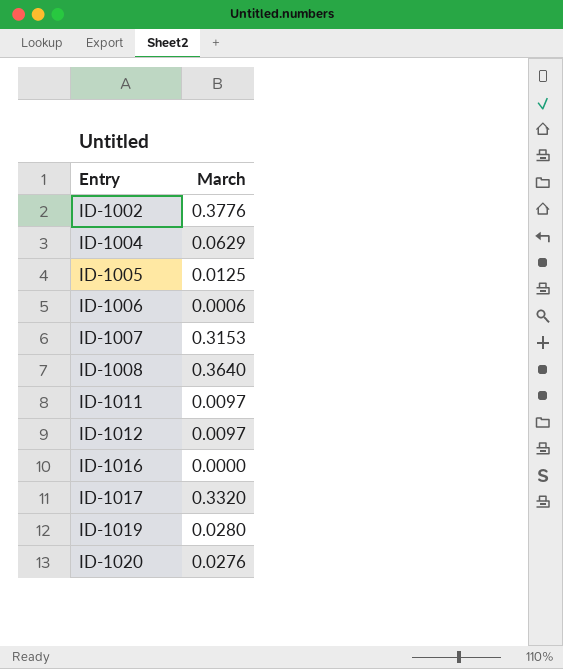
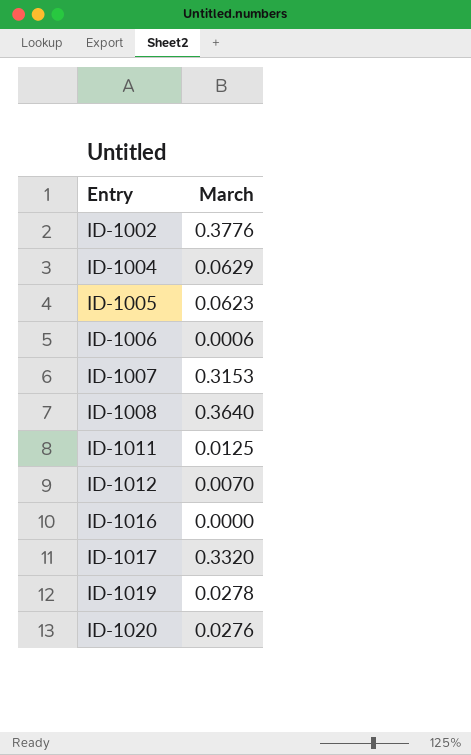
ID-1005 | March: 0.0125 -> 0.0623
ID-1011 | March: 0.0097 -> 0.0125
ID-1012 | March: 0.0097 -> 0.0070
ID-1019 | March: 0.0280 -> 0.0278

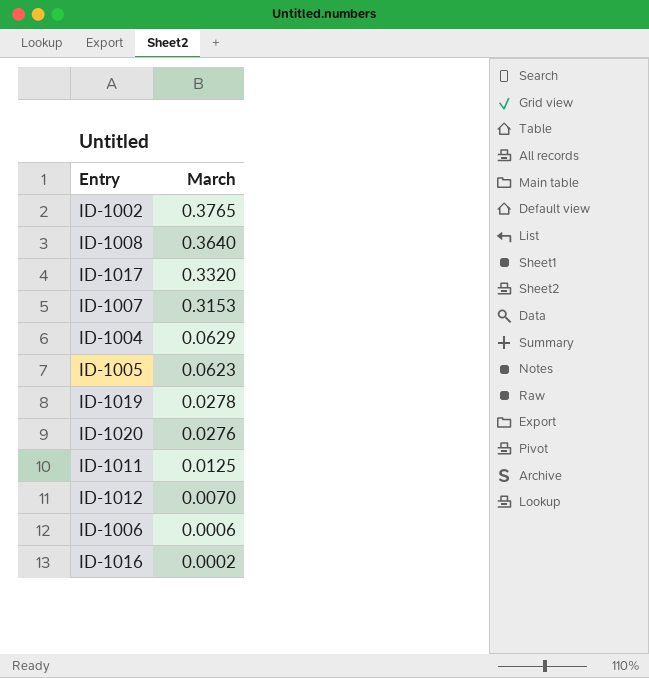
row order: Entry ascending -> March descending
ID-1002 | March: 0.3776 -> 0.3765
ID-1016 | March: 0.0000 -> 0.0002

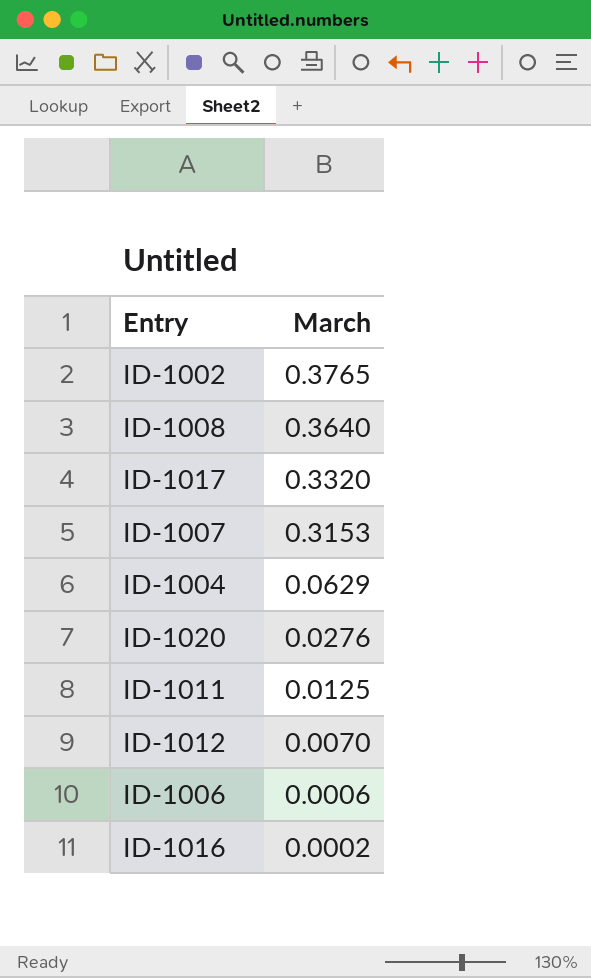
row ID-1005: 0.0623 -> none
row ID-1019: 0.0278 -> none

